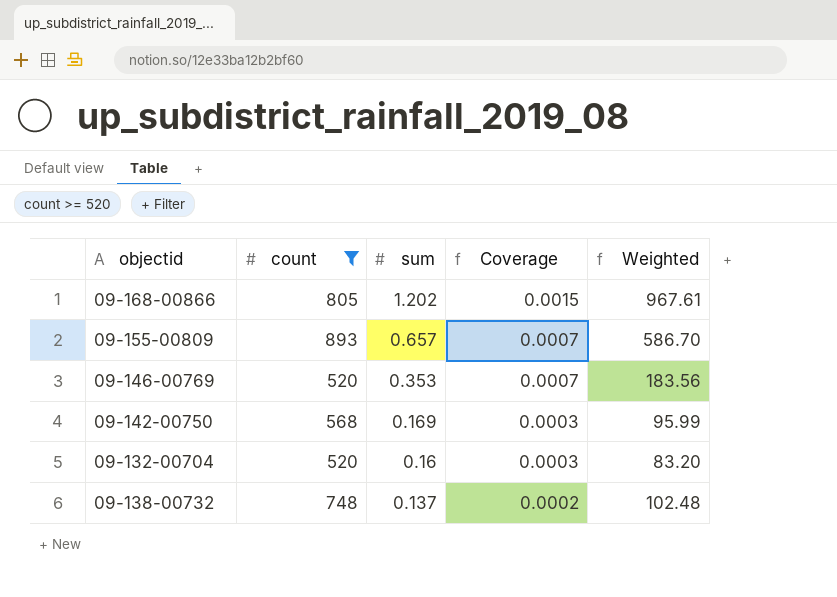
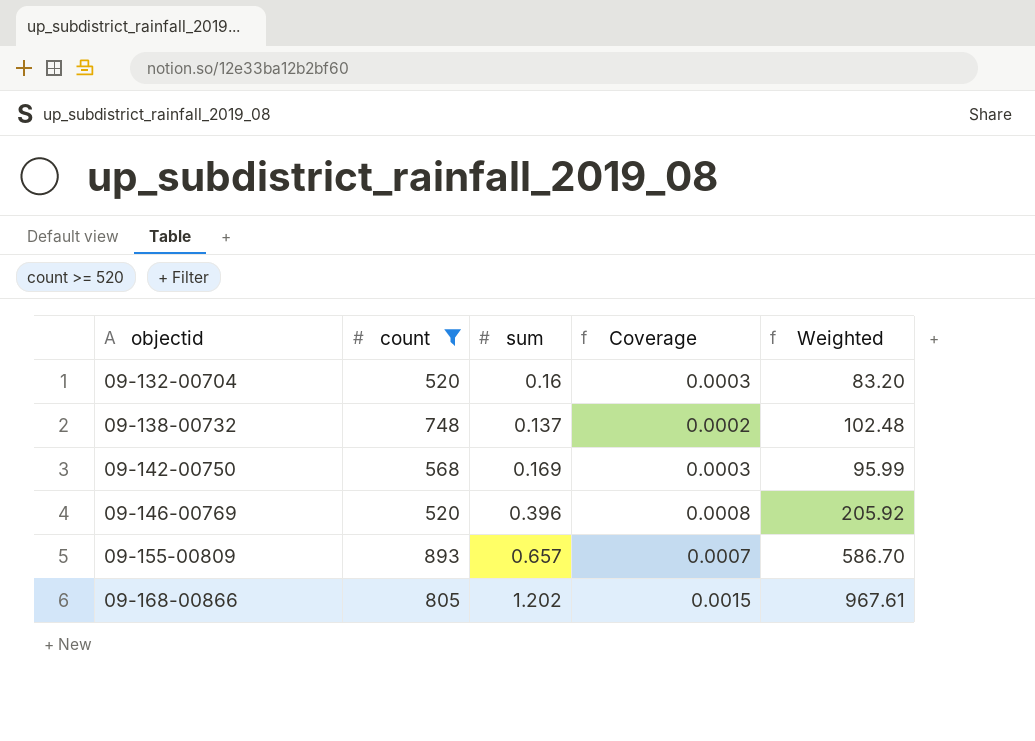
row order: sum descending -> objectid ascending
09-146-00769 | sum: 0.353 -> 0.396
09-146-00769 | Coverage: 0.0007 -> 0.0008
09-146-00769 | Weighted: 183.56 -> 205.92

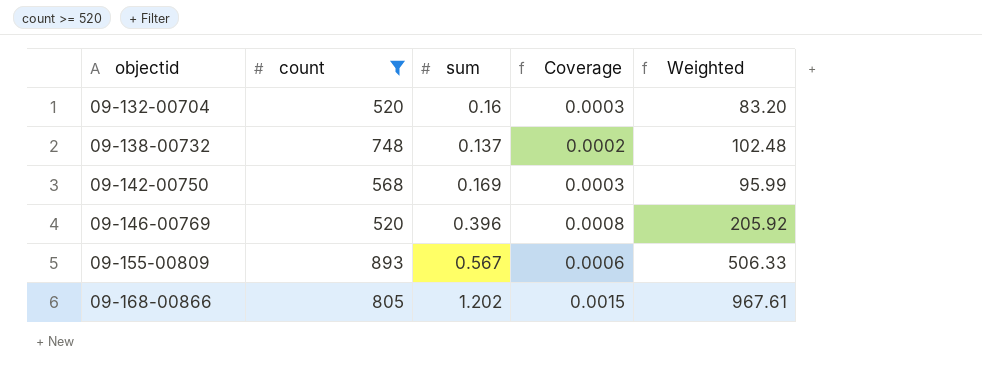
09-155-00809 | sum: 0.657 -> 0.567
09-155-00809 | Coverage: 0.0007 -> 0.0006
09-155-00809 | Weighted: 586.70 -> 506.33

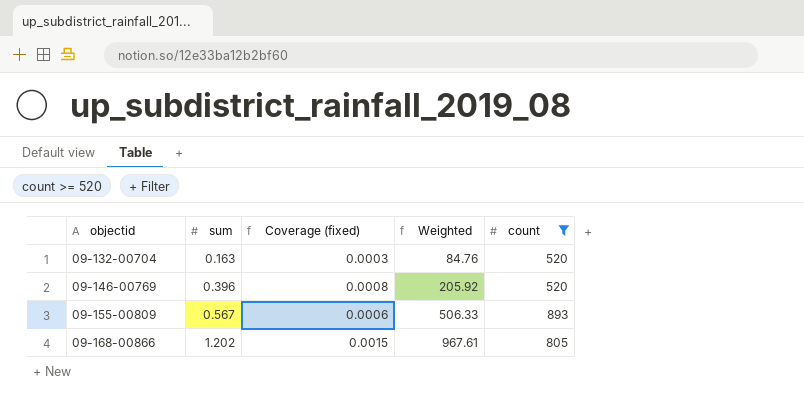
column name: Coverage -> Coverage (fixed)
column count | position: 2 -> 5
row 09-138-00732: 748 | 0.137 | 0.0002 | 102.48 -> none
row 09-142-00750: 568 | 0.169 | 0.0003 | 95.99 -> none
09-132-00704 | sum: 0.16 -> 0.163
09-132-00704 | Weighted: 83.20 -> 84.76

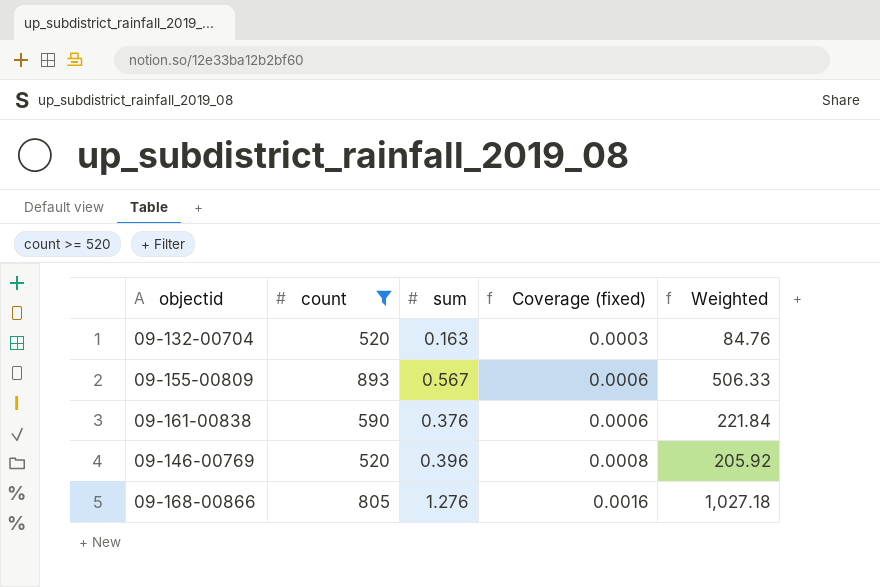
row order: objectid ascending -> Coverage (fixed) ascending
column count | position: 5 -> 2
row 09-161-00838: none -> 590 | 0.376 | 0.0006 | 221.84
09-168-00866 | sum: 1.202 -> 1.276
09-168-00866 | Coverage (fixed): 0.0015 -> 0.0016
09-168-00866 | Weighted: 967.61 -> 1,027.18

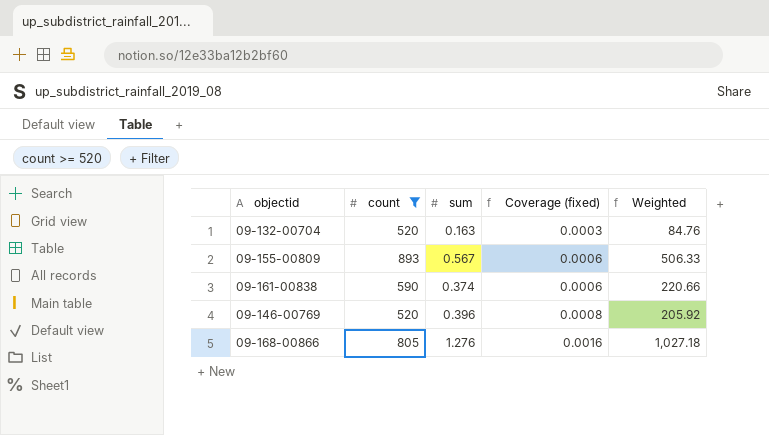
09-161-00838 | sum: 0.376 -> 0.374
09-161-00838 | Weighted: 221.84 -> 220.66

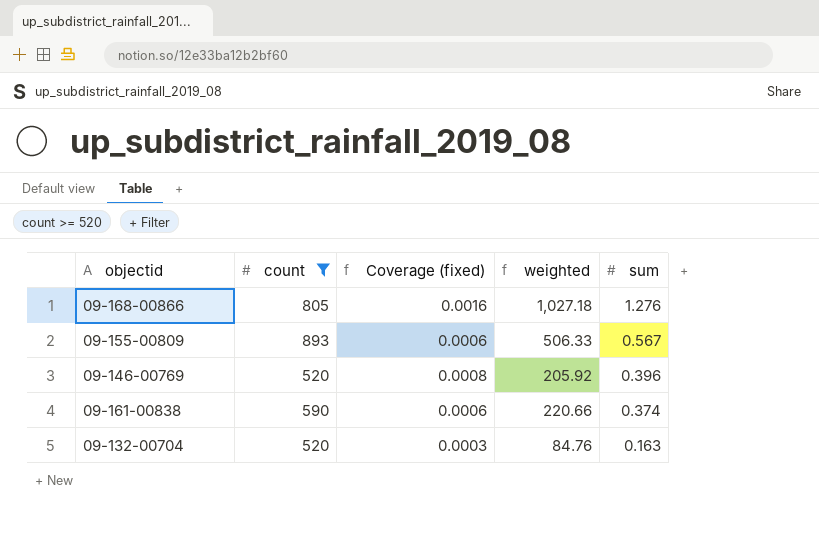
row order: Coverage (fixed) ascending -> sum descending
column name: Weighted -> weighted
column sum | position: 3 -> 5

